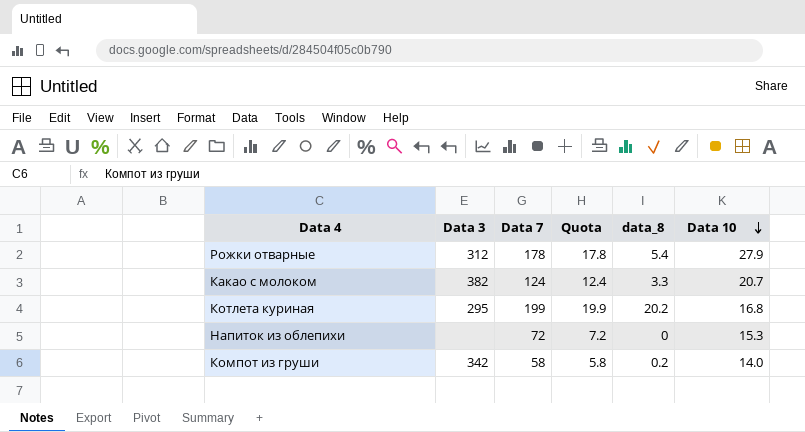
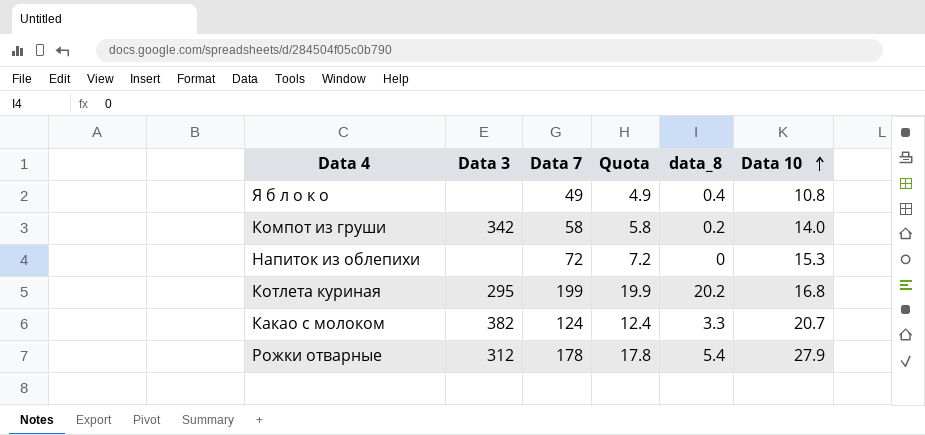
row order: Data 10 descending -> Data 10 ascending
row Я б л о к о: none -> none | 49 | 4.9 | 0.4 | 10.8

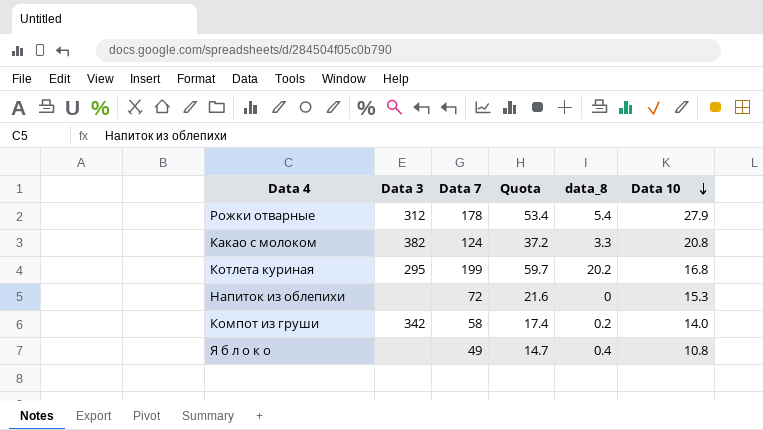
row order: Data 10 ascending -> Data 10 descending
column Quota | formula: [Data 7] * 0.1 -> [Data 7] * 0.3
Какао с молоком | Data 10: 20.7 -> 20.8

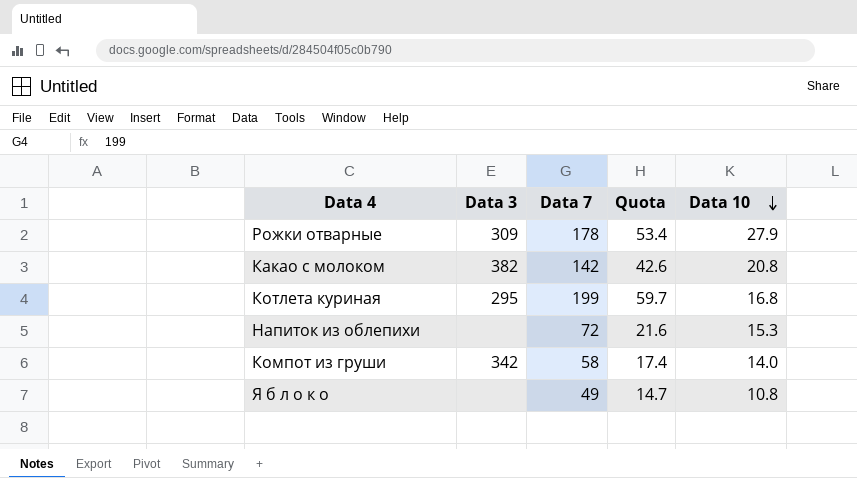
column data_8 | position: 5 -> none
Рожки отварные | Data 3: 312 -> 309
Какао с молоком | Data 7: 124 -> 142
Какао с молоком | Quota: 37.2 -> 42.6

